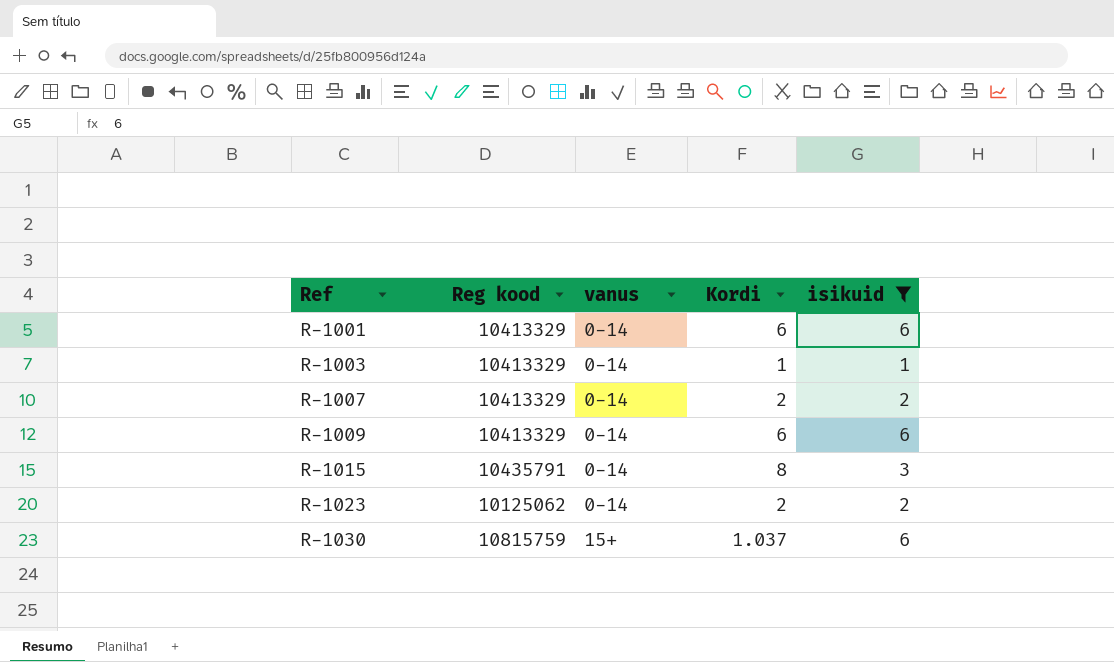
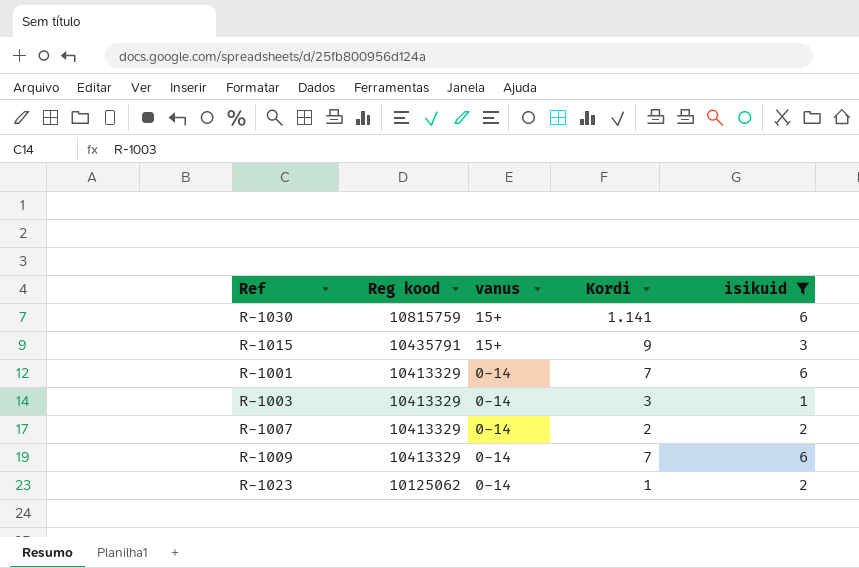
row order: Ref ascending -> Reg kood descending
R-1030 | Kordi: 1.037 -> 1.141
R-1015 | vanus: 0-14 -> 15+
R-1015 | Kordi: 8 -> 9
R-1001 | Kordi: 6 -> 7
R-1003 | Kordi: 1 -> 3
R-1009 | Kordi: 6 -> 7
R-1023 | Kordi: 2 -> 1

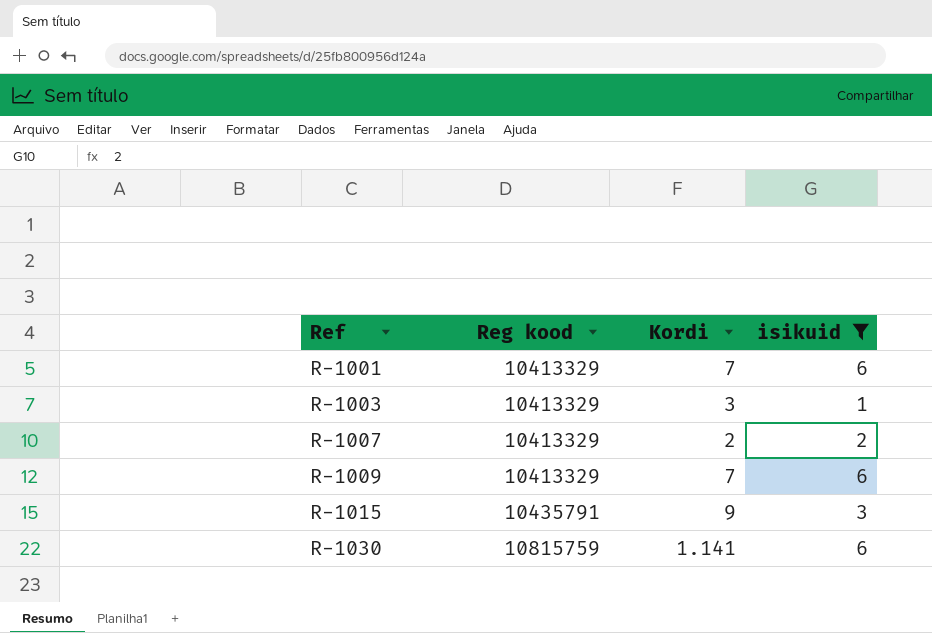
row order: Reg kood descending -> Ref ascending
column vanus | position: 3 -> none
row R-1023: 10125062 | 0-14 | 1 | 2 -> none

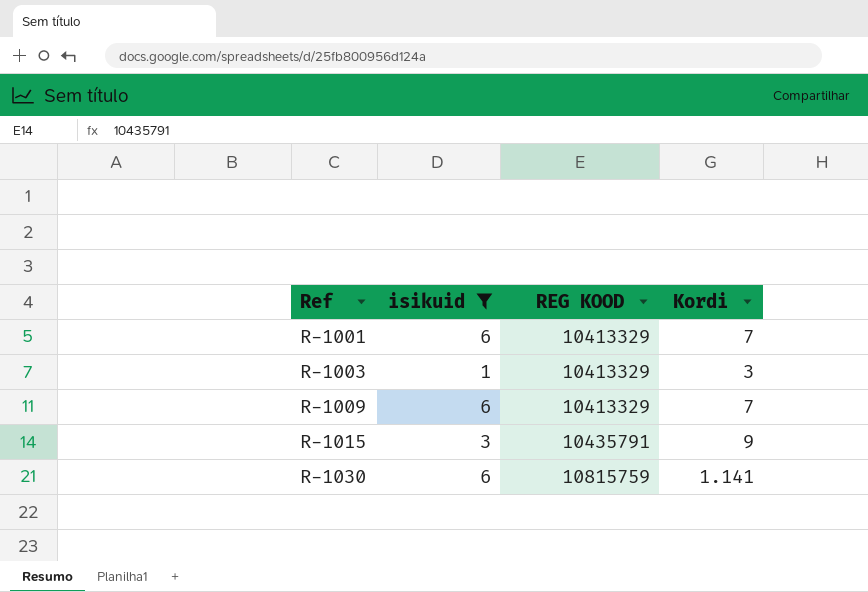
column isikuid | position: 4 -> 2
column name: Reg kood -> REG KOOD
row R-1007: 10413329 | 2 | 2 -> none

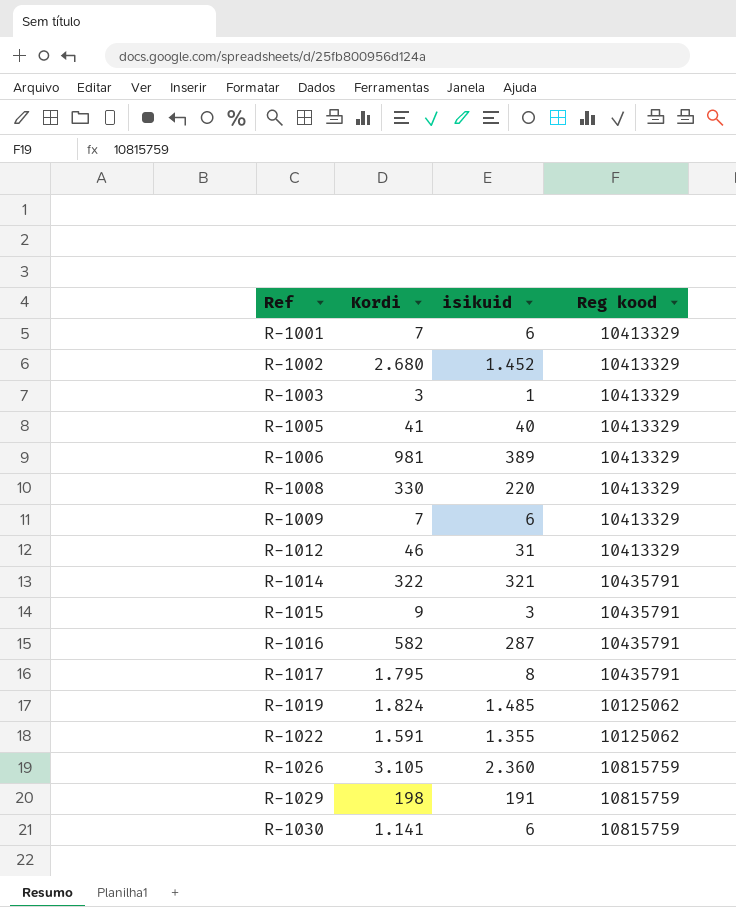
filter: isikuid <= 6 -> none
column Kordi | position: 4 -> 2
column name: REG KOOD -> Reg kood

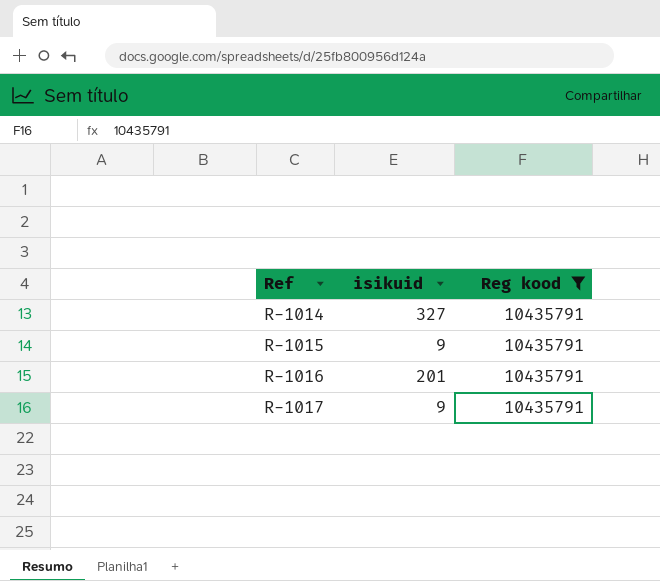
filter: none -> Reg kood = 10435791
column Kordi | position: 2 -> none
R-1014 | isikuid: 321 -> 327
R-1015 | isikuid: 3 -> 9
R-1016 | isikuid: 287 -> 201
R-1017 | isikuid: 8 -> 9

